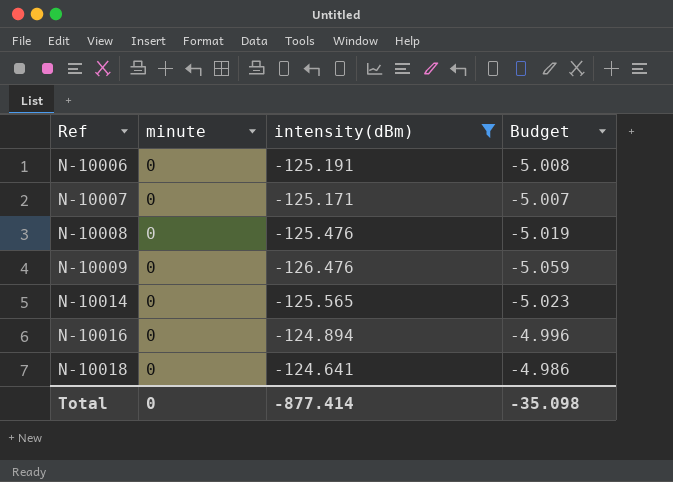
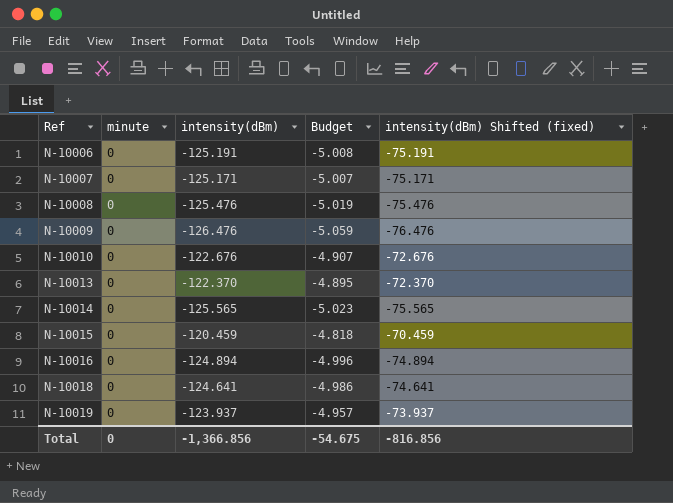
filter: intensity(dBm) <= -124.641 -> none
column intensity(dBm) Shifted (fixed) | formula: none -> [intensity(dBm)] + 50
Total | intensity(dBm): -877.414 -> -1,366.856
Total | Budget: -35.098 -> -54.675

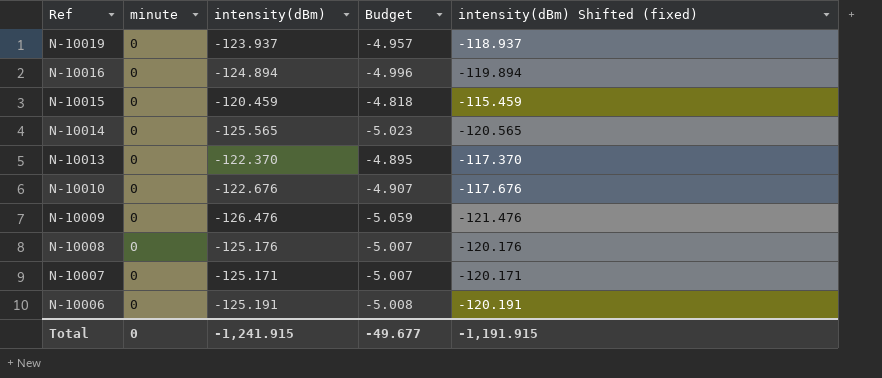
row order: Ref ascending -> Ref descending
column intensity(dBm) Shifted (fixed) | formula: [intensity(dBm)] + 50 -> [intensity(dBm)] + 5
row N-10018: 0 | -124.641 | -4.986 | -74.641 -> none
N-10008 | intensity(dBm): -125.476 -> -125.176
N-10008 | Budget: -5.019 -> -5.007
Total | intensity(dBm): -1,366.856 -> -1,241.915
Total | Budget: -54.675 -> -49.677
Total | intensity(dBm) Shifted (fixed): -816.856 -> -1,191.915

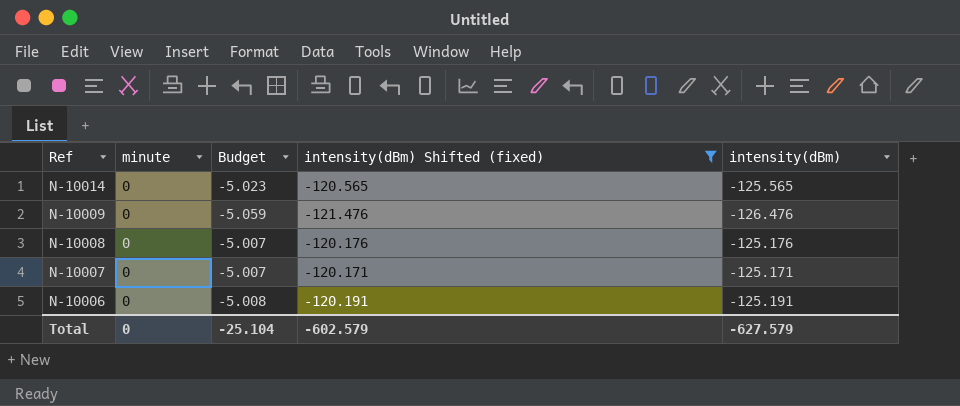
filter: none -> intensity(dBm) Shifted (fixed) <= -120.171
column intensity(dBm) | position: 3 -> 5
Total | Budget: -49.677 -> -25.104
Total | intensity(dBm) Shifted (fixed): -1,191.915 -> -602.579
Total | intensity(dBm): -1,241.915 -> -627.579

